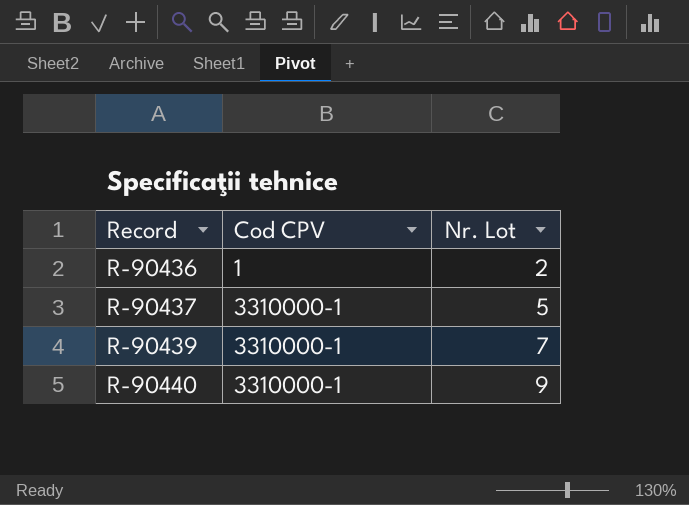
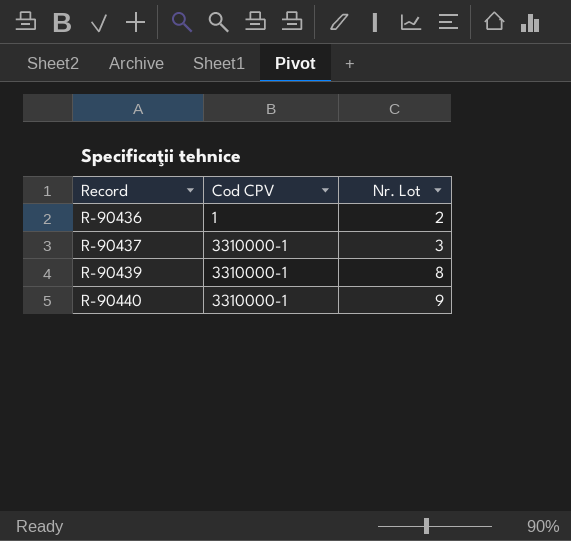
R-90437 | Nr. Lot: 5 -> 3
R-90439 | Nr. Lot: 7 -> 8

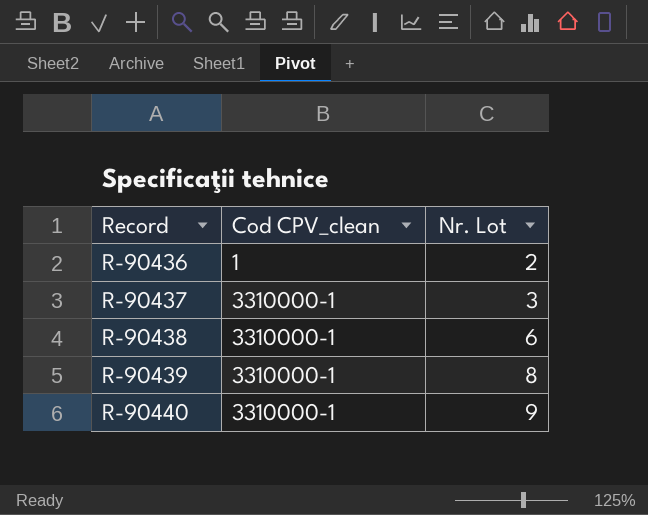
column name: Cod CPV -> Cod CPV_clean
row R-90438: none -> 3310000-1 | 6

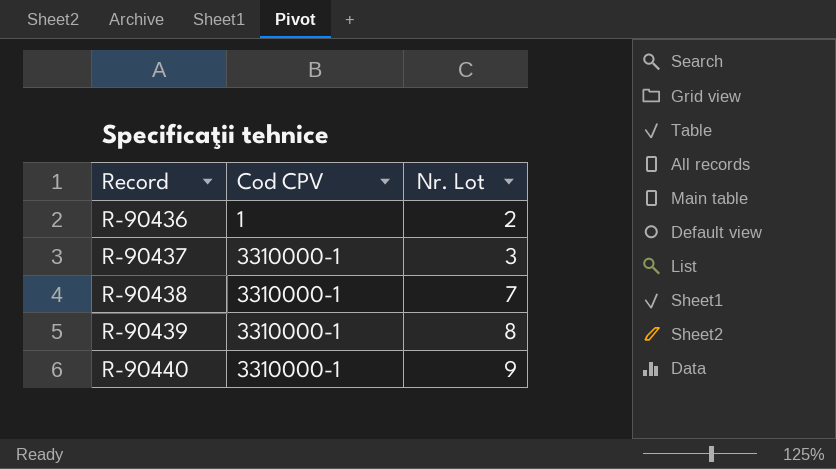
column name: Cod CPV_clean -> Cod CPV
R-90438 | Nr. Lot: 6 -> 7

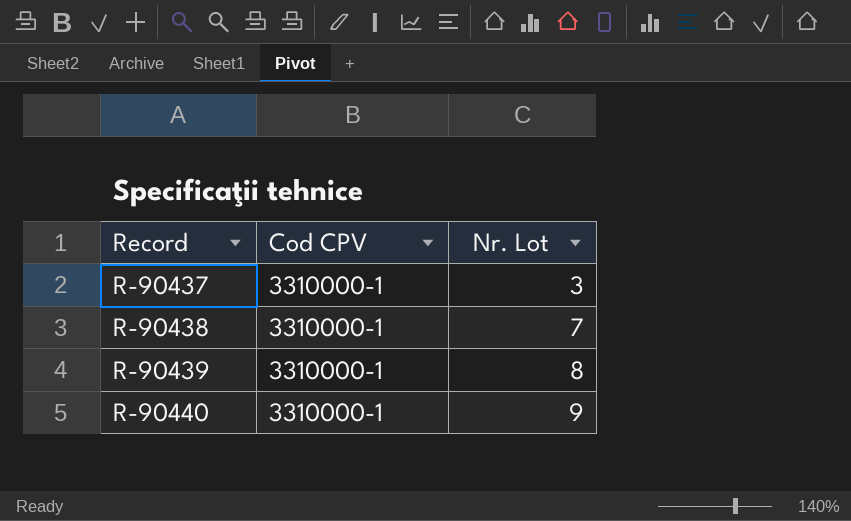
row R-90436: 1 | 2 -> none

